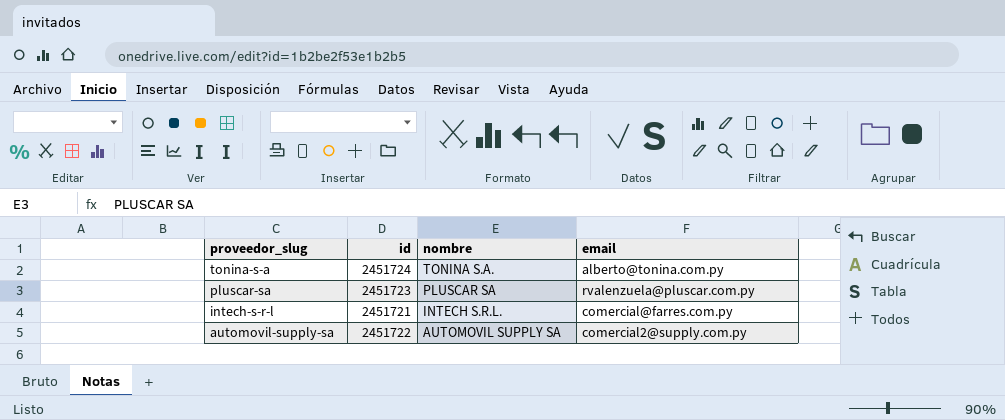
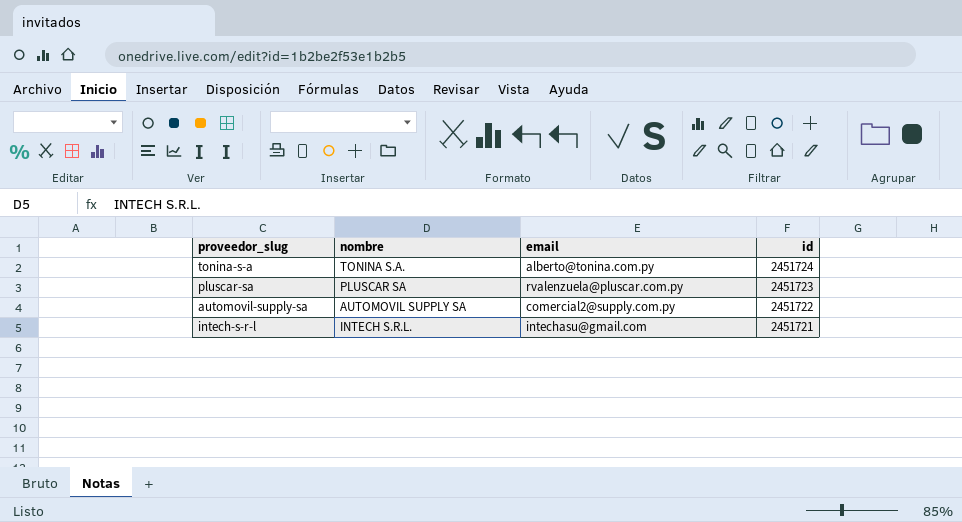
row order: proveedor_slug descending -> id descending
column id | position: 2 -> 4
intech-s-r-l | email: comercial@farres.com.py -> intechasu@gmail.com

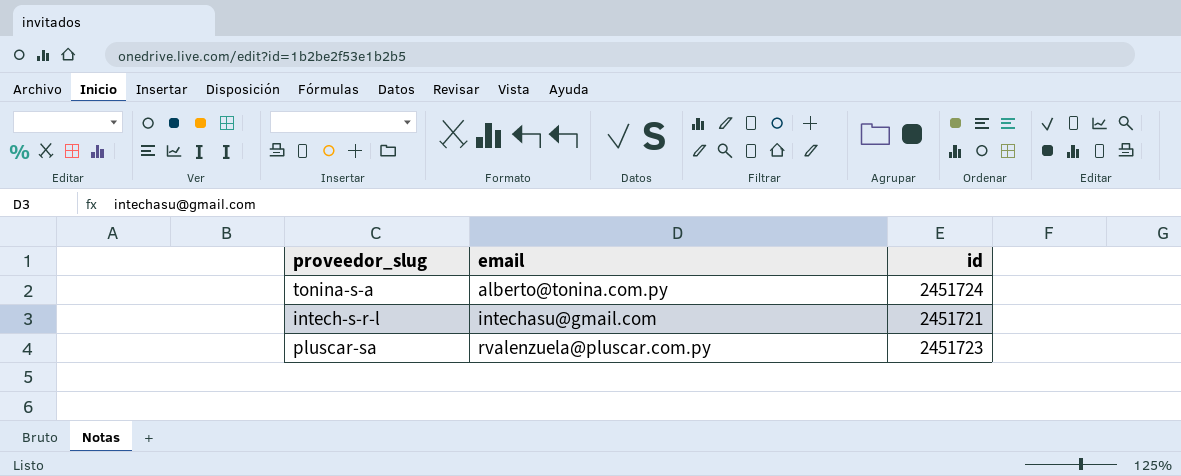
row order: id descending -> email ascending
column nombre | position: 2 -> none
row automovil-supply-sa: AUTOMOVIL SUPPLY SA | comercial2@supply.com.py | 2451722 -> none

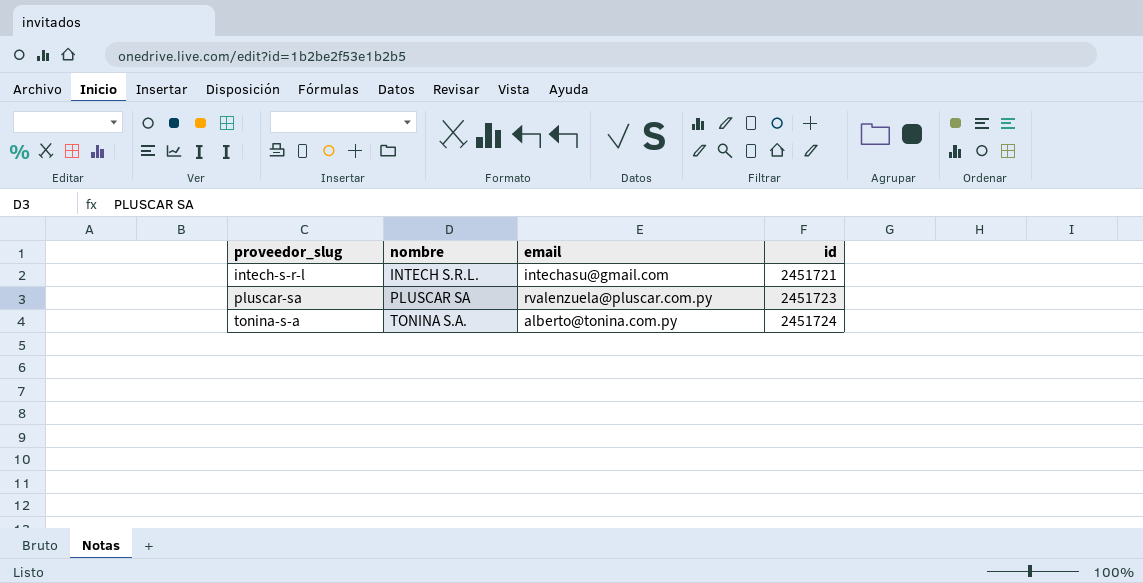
row order: email ascending -> proveedor_slug ascending
column nombre | position: none -> 2

